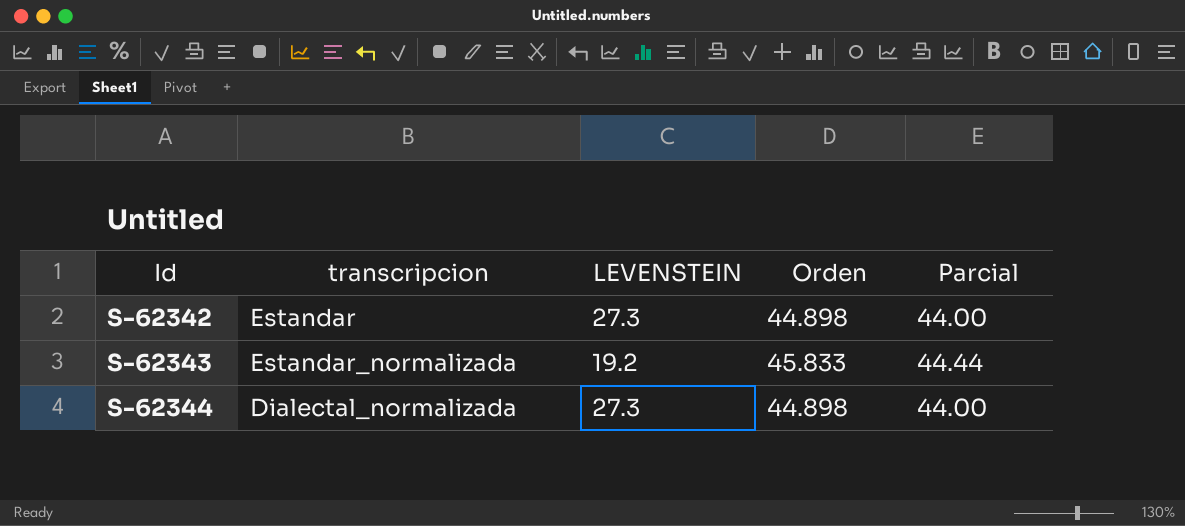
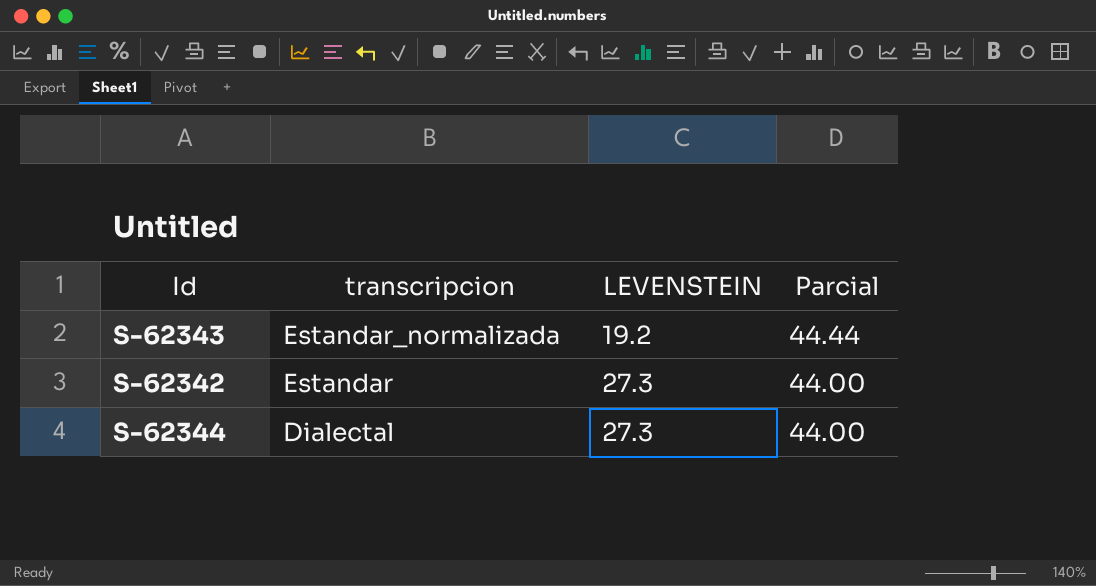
row order: Id ascending -> transcripcion descending
column Orden | position: 4 -> none
S-62344 | transcripcion: Dialectal_normalizada -> Dialectal

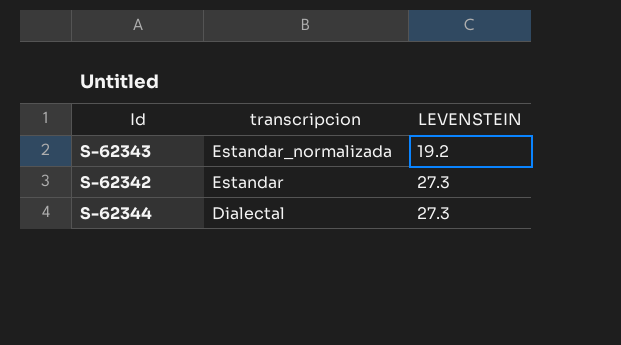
column Parcial | position: 4 -> none

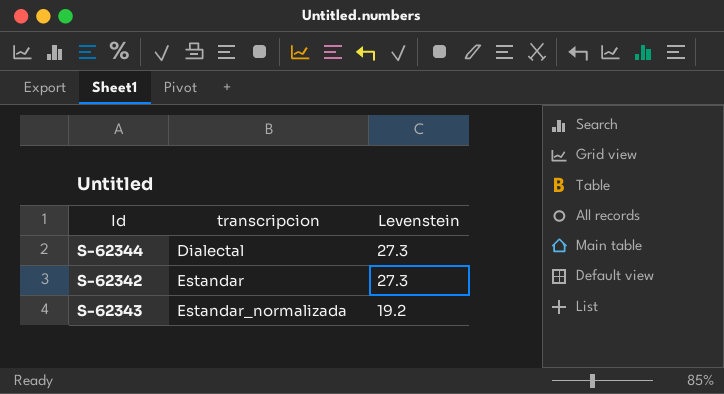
row order: transcripcion descending -> transcripcion ascending
column name: LEVENSTEIN -> Levenstein

